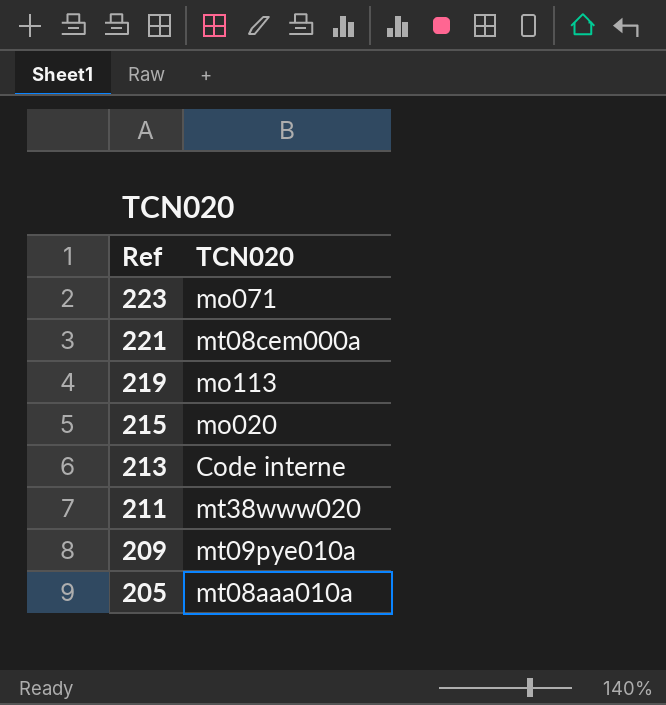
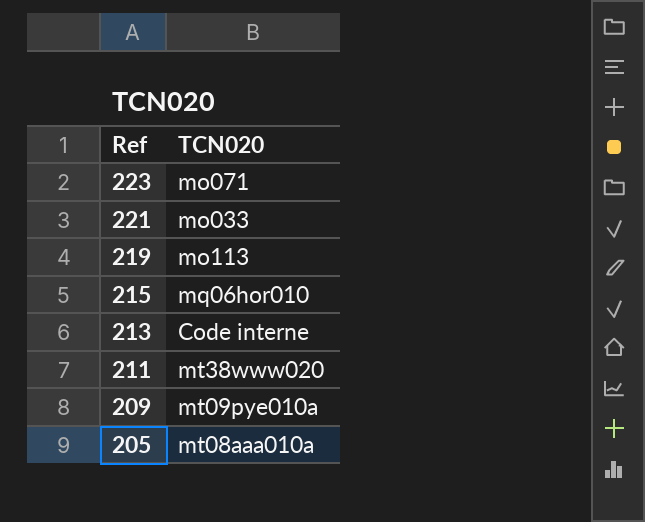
221 | TCN020: mt08cem000a -> mo033
215 | TCN020: mo020 -> mq06hor010

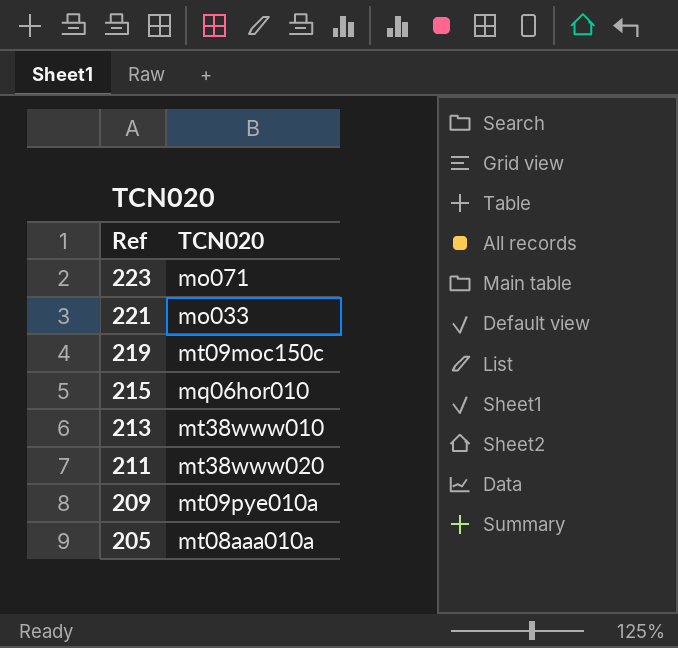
219 | TCN020: mo113 -> mt09moc150c
213 | TCN020: Code interne -> mt38www010

